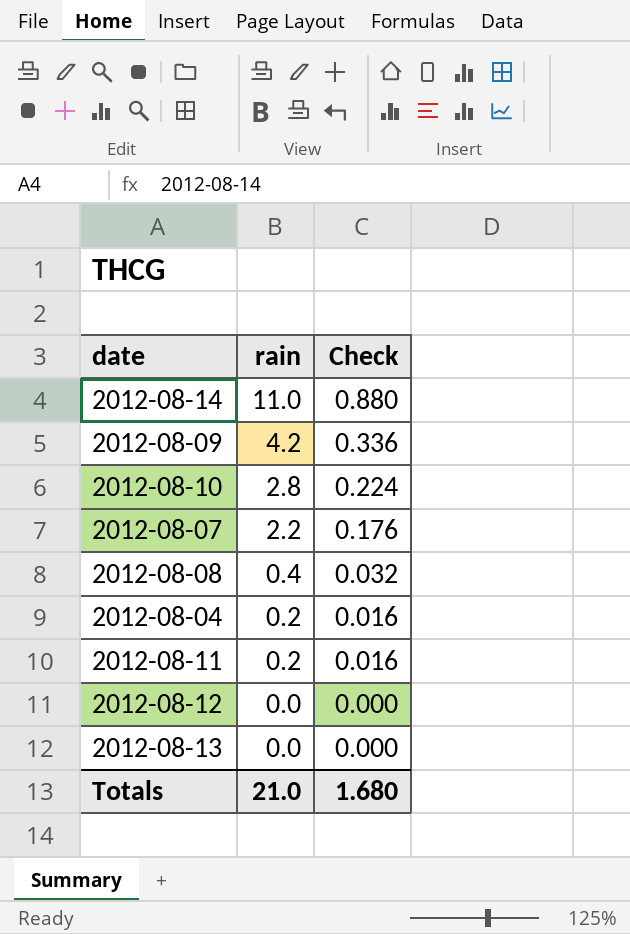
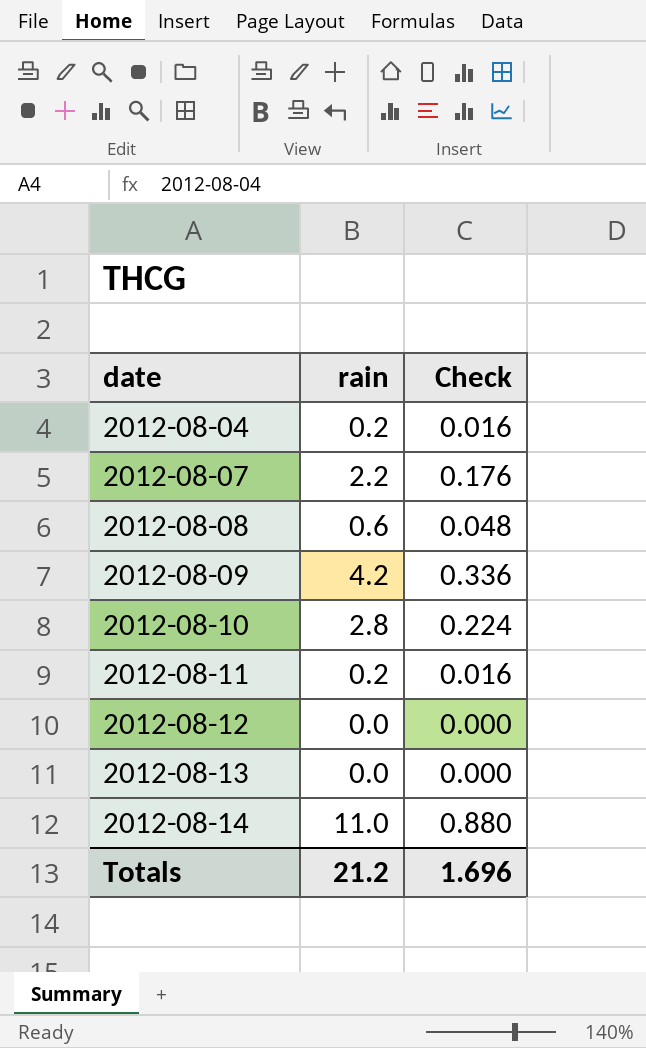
row order: rain descending -> date ascending
2012-08-08 | rain: 0.4 -> 0.6
2012-08-08 | Check: 0.032 -> 0.048
Totals | rain: 21.0 -> 21.2
Totals | Check: 1.680 -> 1.696

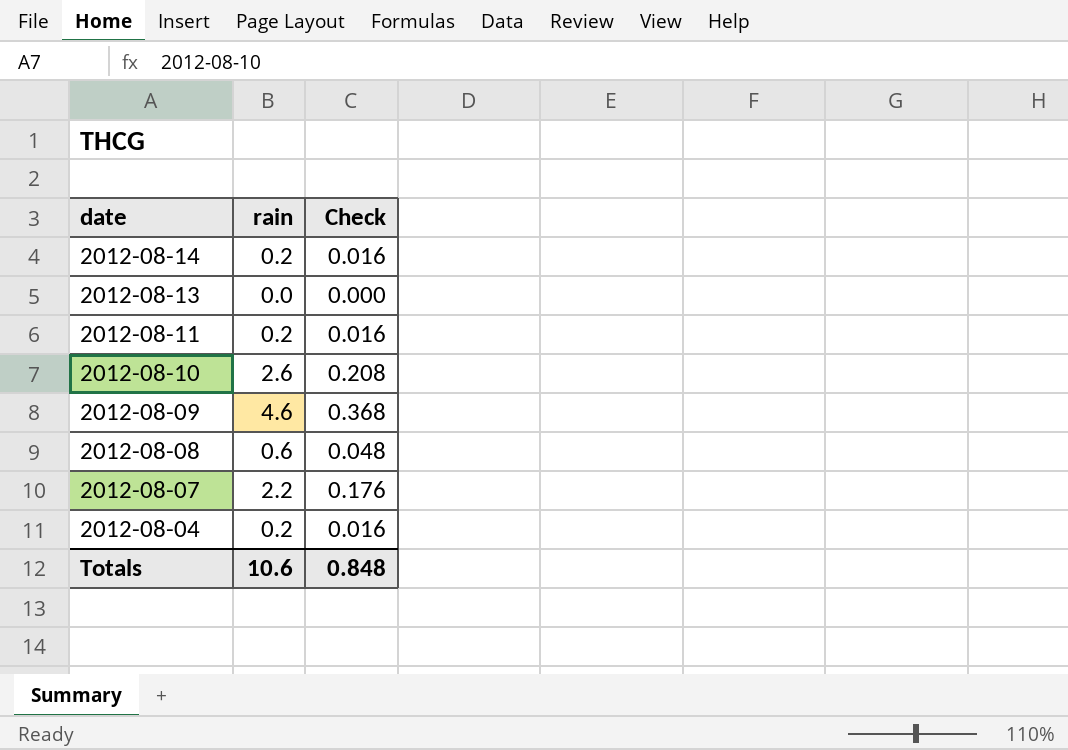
row order: date ascending -> date descending
row 2012-08-12: 0.0 | 0.000 -> none
2012-08-14 | rain: 11.0 -> 0.2
2012-08-14 | Check: 0.880 -> 0.016
2012-08-10 | rain: 2.8 -> 2.6
2012-08-10 | Check: 0.224 -> 0.208
2012-08-09 | rain: 4.2 -> 4.6
2012-08-09 | Check: 0.336 -> 0.368
Totals | rain: 21.2 -> 10.6
Totals | Check: 1.696 -> 0.848

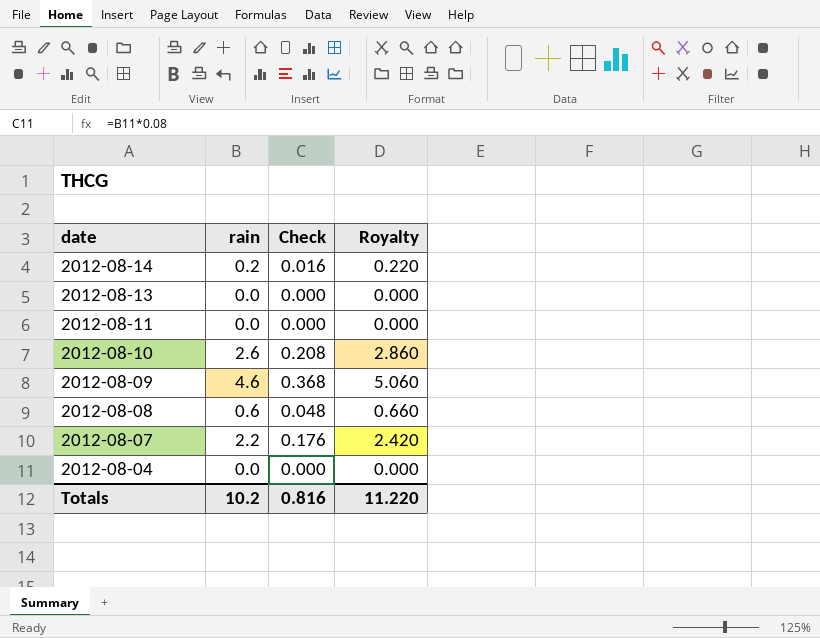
column Royalty | formula: none -> [rain] * 1.1
2012-08-11 | rain: 0.2 -> 0.0
2012-08-11 | Check: 0.016 -> 0.000
2012-08-04 | rain: 0.2 -> 0.0
2012-08-04 | Check: 0.016 -> 0.000
Totals | rain: 10.6 -> 10.2
Totals | Check: 0.848 -> 0.816

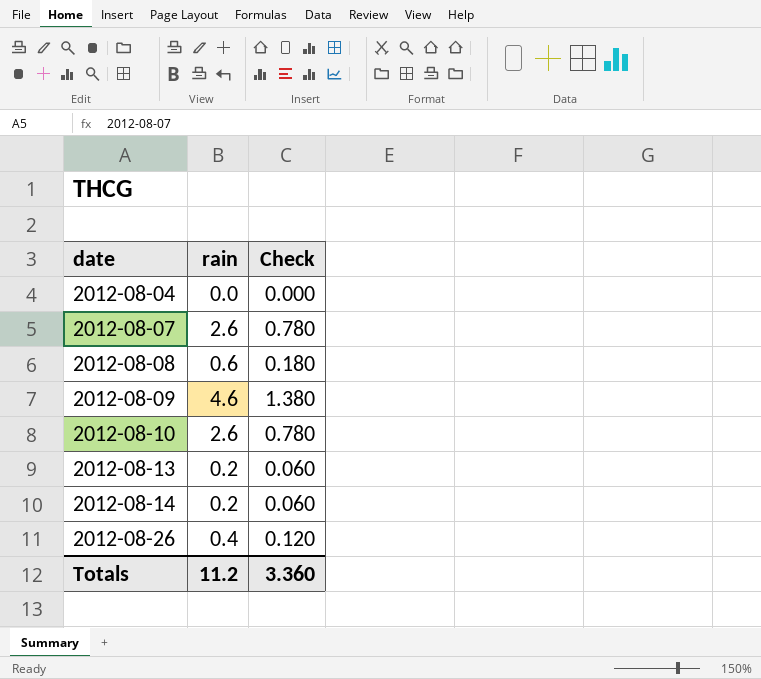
row order: date descending -> date ascending
column Royalty | formula: [rain] * 1.1 -> none
column Check | formula: [rain] * 0.08 -> [rain] * 0.3
row 2012-08-11: 0.0 | 0.000 | 0.000 -> none
2012-08-07 | rain: 2.2 -> 2.6
2012-08-13 | rain: 0.0 -> 0.2
row 2012-08-26: none -> 0.4 | 0.120
Totals | rain: 10.2 -> 11.2
Totals | Check: 0.816 -> 3.360

